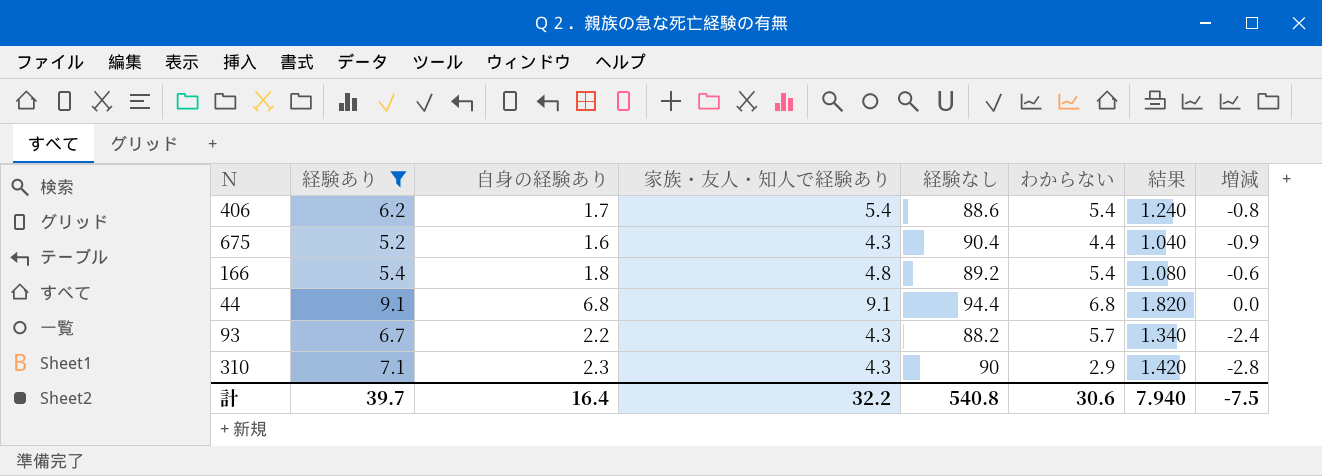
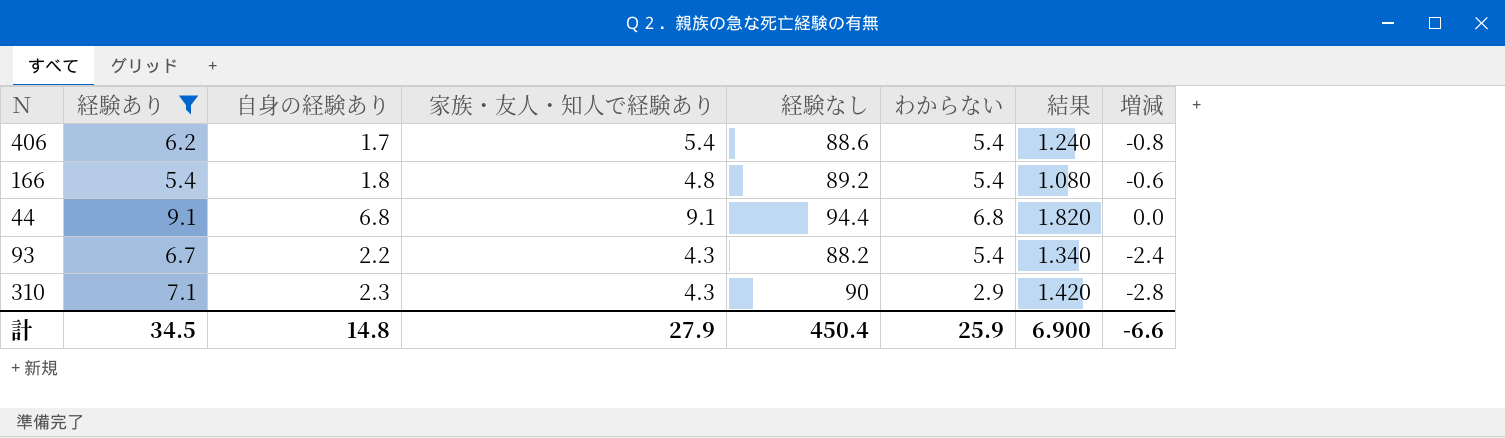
row 675: 5.2 | 1.6 | 4.3 | 90.4 | 4.4 | 1.040 | -0.9 -> none
93 | わからない: 5.7 -> 5.4
計 | 経験あり: 39.7 -> 34.5
計 | 自身の経験あり: 16.4 -> 14.8
計 | 家族・友人・知人で経験あり: 32.2 -> 27.9
計 | 経験なし: 540.8 -> 450.4
計 | わからない: 30.6 -> 25.9
計 | 結果: 7.940 -> 6.900
計 | 増減: -7.5 -> -6.6

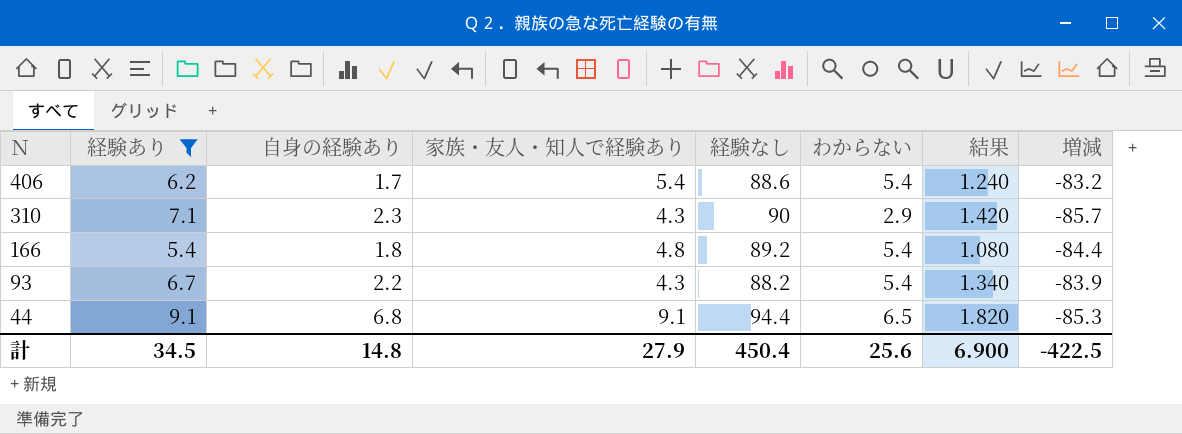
row order: none -> Ｎ descending
column 増減 | formula: [家族・友人・知人で経験あり] - [経験あり] -> [家族・友人・知人で経験あり] - [経験なし]
44 | わからない: 6.8 -> 6.5
計 | わからない: 25.9 -> 25.6
計 | 増減: -6.6 -> -422.5

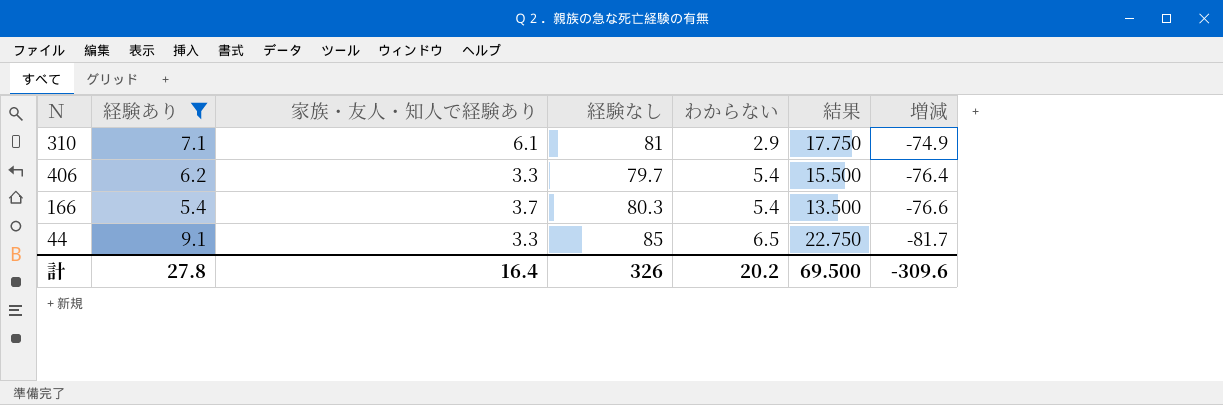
row order: Ｎ descending -> わからない ascending
column 自身の経験あり | position: 3 -> none
column 結果 | formula: [経験あり] * 0.2 -> [経験あり] * 2.5
row 93: 6.7 | 2.2 | 4.3 | 88.2 | 5.4 | 1.340 | -83.9 -> none
310 | 家族・友人・知人で経験あり: 4.3 -> 6.1
310 | 経験なし: 90 -> 81
310 | 増減: -85.7 -> -74.9
406 | 家族・友人・知人で経験あり: 5.4 -> 3.3
406 | 経験なし: 88.6 -> 79.7
406 | 増減: -83.2 -> -76.4
166 | 家族・友人・知人で経験あり: 4.8 -> 3.7
166 | 経験なし: 89.2 -> 80.3
166 | 増減: -84.4 -> -76.6
44 | 家族・友人・知人で経験あり: 9.1 -> 3.3
44 | 経験なし: 94.4 -> 85
44 | 増減: -85.3 -> -81.7
計 | 経験あり: 34.5 -> 27.8
計 | 家族・友人・知人で経験あり: 27.9 -> 16.4
計 | 経験なし: 450.4 -> 326
計 | わからない: 25.6 -> 20.2
計 | 結果: 6.900 -> 69.500
計 | 増減: -422.5 -> -309.6

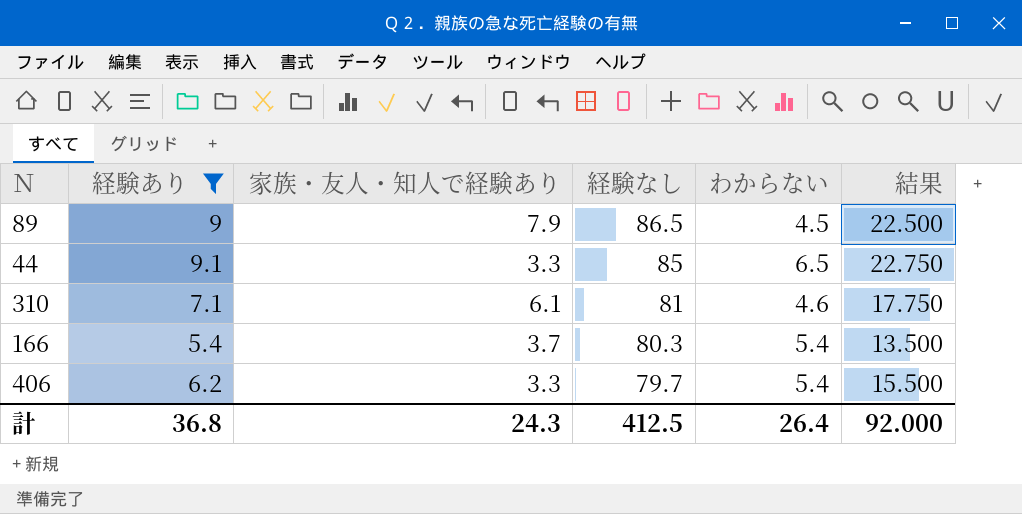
row order: わからない ascending -> 経験なし descending
column 増減 | formula: [家族・友人・知人で経験あり] - [経験なし] -> none
row 89: none -> 9 | 7.9 | 86.5 | 4.5 | 22.500
310 | わからない: 2.9 -> 4.6
計 | 経験あり: 27.8 -> 36.8
計 | 家族・友人・知人で経験あり: 16.4 -> 24.3
計 | 経験なし: 326 -> 412.5
計 | わからない: 20.2 -> 26.4
計 | 結果: 69.500 -> 92.000

